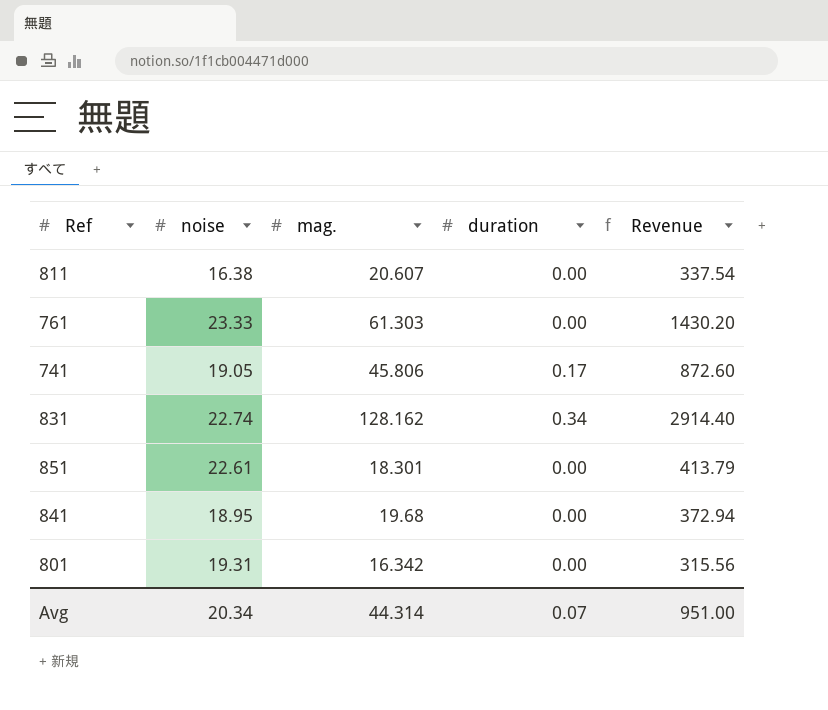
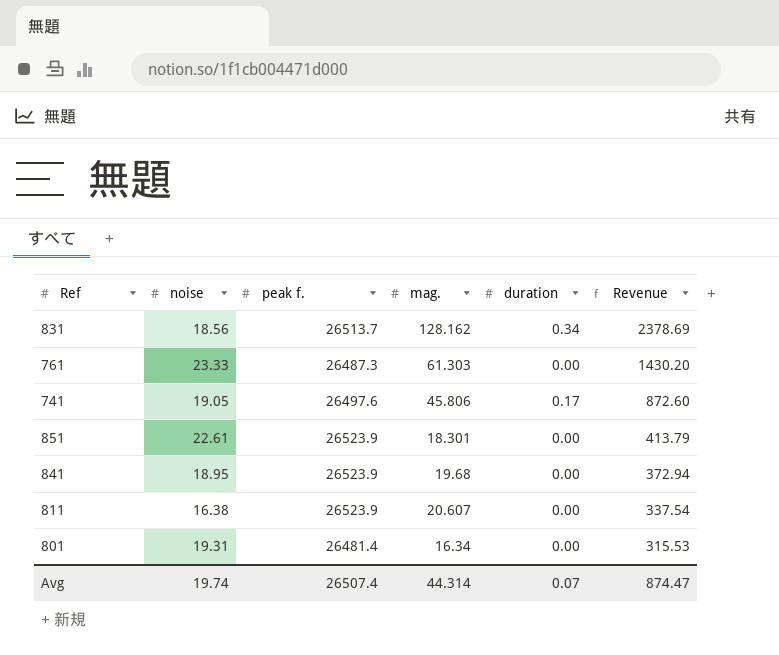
row order: none -> Revenue descending
column peak f. | position: none -> 3
831 | noise: 22.74 -> 18.56
831 | Revenue: 2914.40 -> 2378.69
801 | mag.: 16.342 -> 16.34
801 | Revenue: 315.56 -> 315.53
Avg | noise: 20.34 -> 19.74
Avg | Revenue: 951.00 -> 874.47

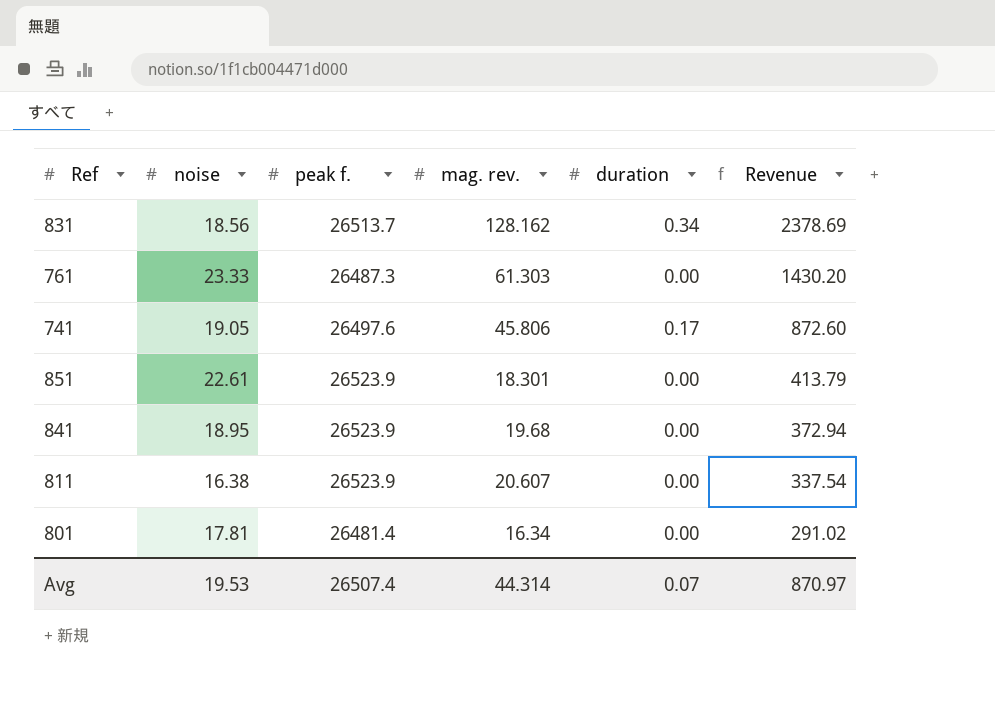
column name: mag. -> mag. rev.
801 | noise: 19.31 -> 17.81
801 | Revenue: 315.53 -> 291.02
Avg | noise: 19.74 -> 19.53
Avg | Revenue: 874.47 -> 870.97

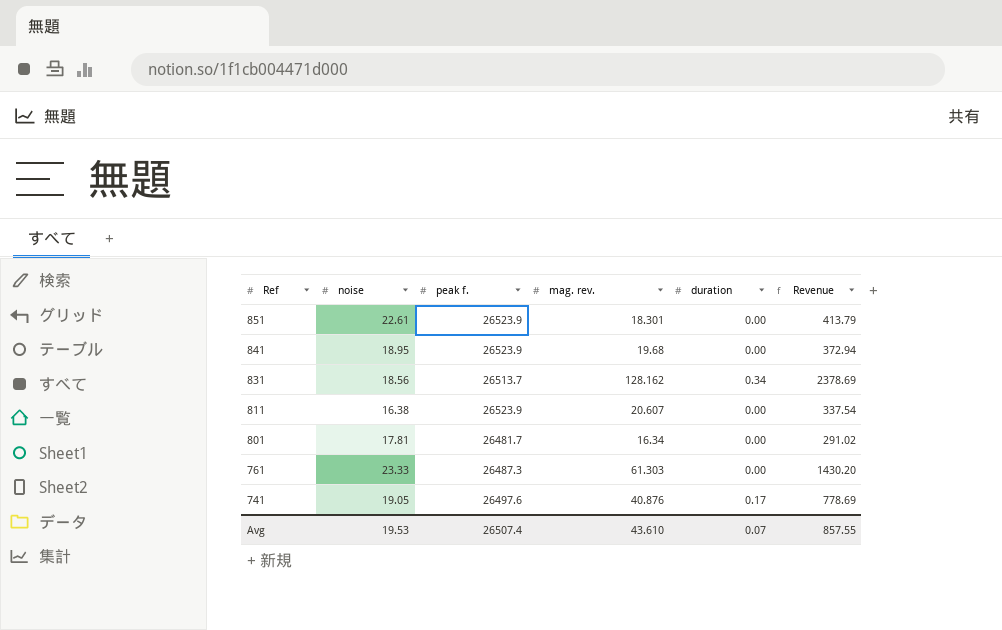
row order: Revenue descending -> Ref descending
801 | peak f.: 26481.4 -> 26481.7
741 | mag. rev.: 45.806 -> 40.876
741 | Revenue: 872.60 -> 778.69
Avg | mag. rev.: 44.314 -> 43.610
Avg | Revenue: 870.97 -> 857.55

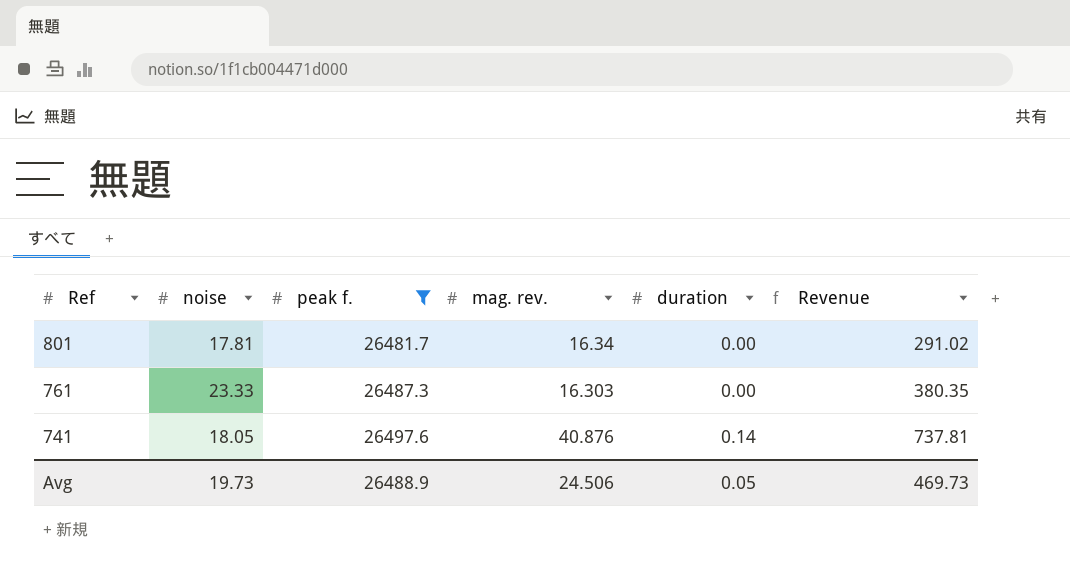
filter: none -> peak f. <= 26497.6
761 | mag. rev.: 61.303 -> 16.303
761 | Revenue: 1430.20 -> 380.35
741 | noise: 19.05 -> 18.05
741 | duration: 0.17 -> 0.14
741 | Revenue: 778.69 -> 737.81
Avg | noise: 19.53 -> 19.73
Avg | peak f.: 26507.4 -> 26488.9
Avg | mag. rev.: 43.610 -> 24.506
Avg | duration: 0.07 -> 0.05
Avg | Revenue: 857.55 -> 469.73

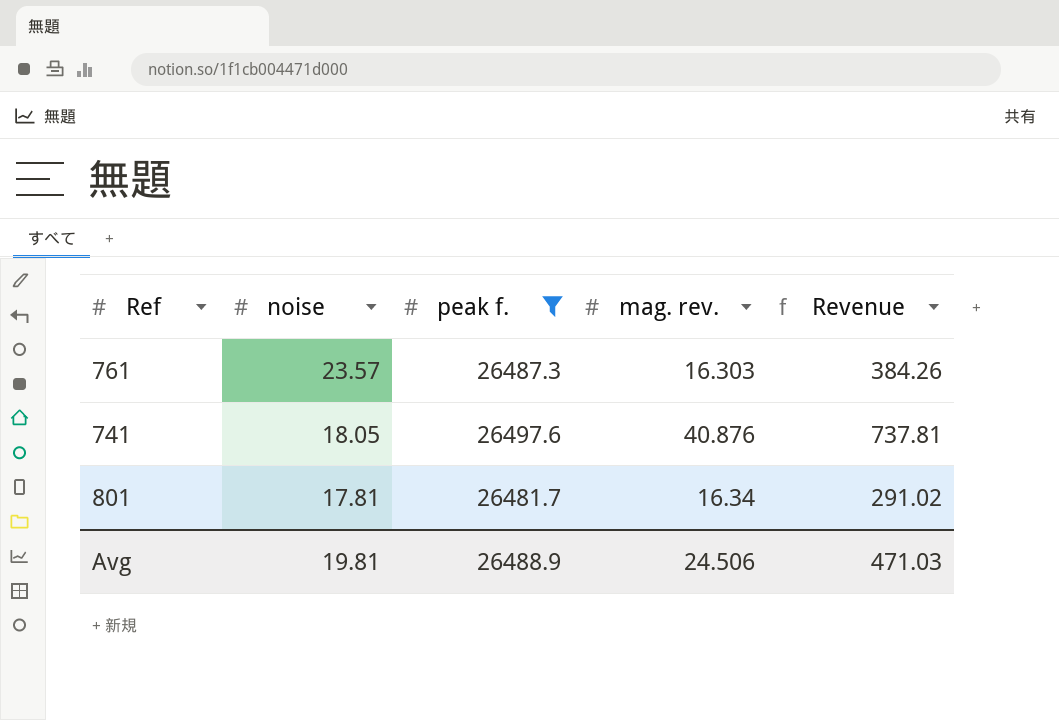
row order: Ref descending -> noise descending
column duration | position: 5 -> none
761 | noise: 23.33 -> 23.57
761 | Revenue: 380.35 -> 384.26
Avg | noise: 19.73 -> 19.81
Avg | Revenue: 469.73 -> 471.03

